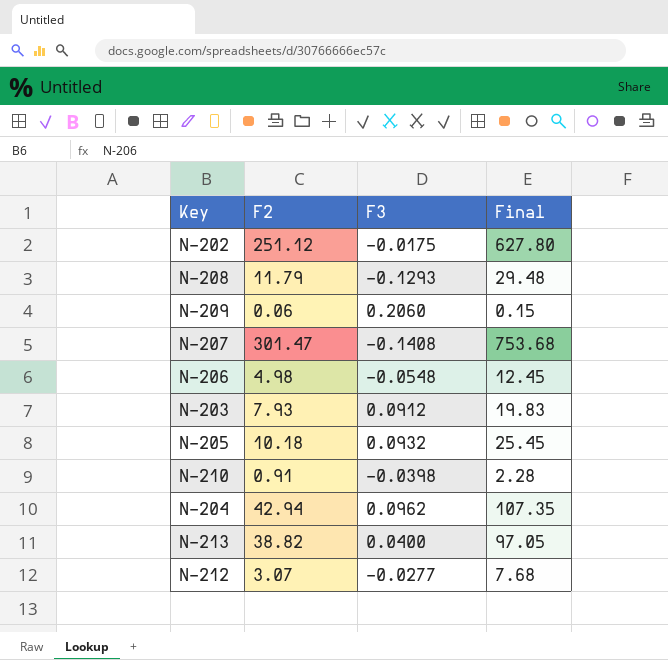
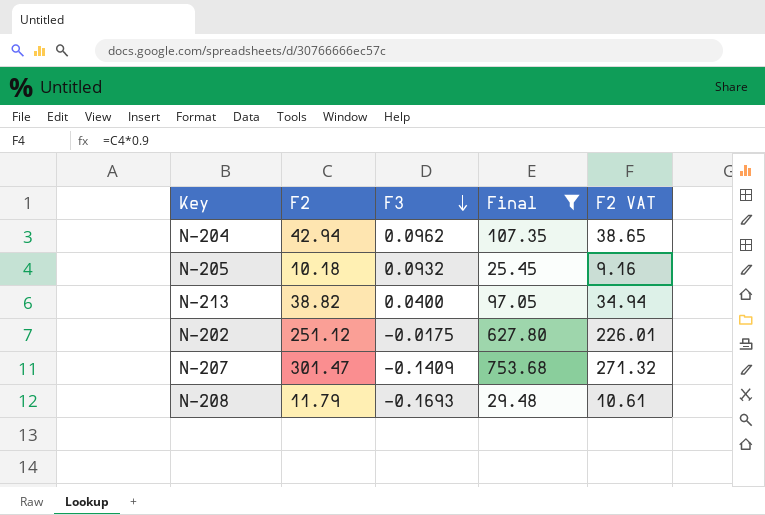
filter: none -> Final >= 25.45
row order: none -> F3 descending
column F2 VAT | formula: none -> [F2] * 0.9
N-207 | F3: -0.1408 -> -0.1409
N-208 | F3: -0.1293 -> -0.1693

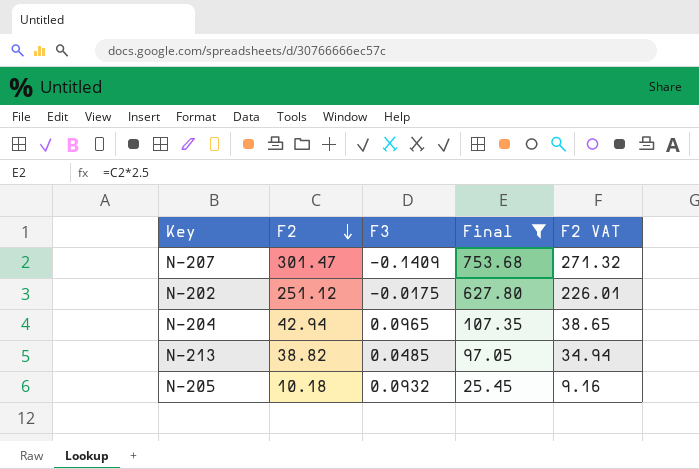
row order: F3 descending -> F2 descending
row N-208: 11.79 | -0.1693 | 29.48 | 10.61 -> none
N-204 | F3: 0.0962 -> 0.0965
N-213 | F3: 0.0400 -> 0.0485

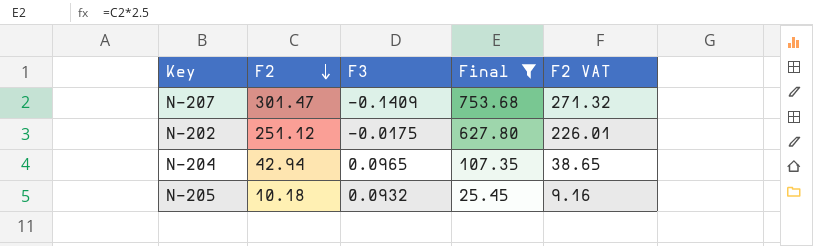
row N-213: 38.82 | 0.0485 | 97.05 | 34.94 -> none

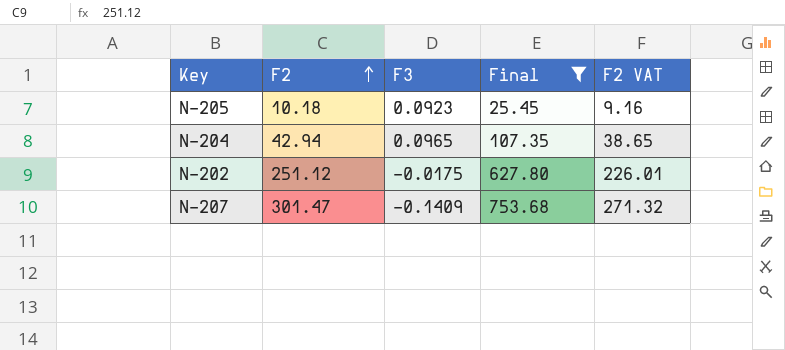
row order: F2 descending -> F2 ascending
N-205 | F3: 0.0932 -> 0.0923

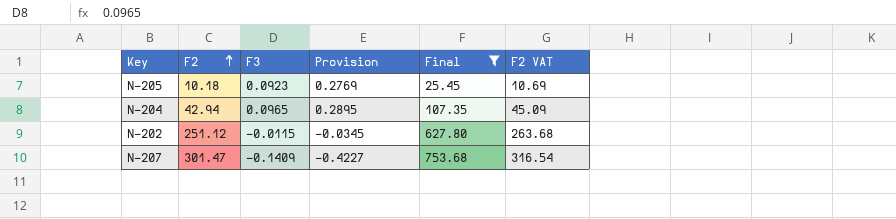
column Provision | formula: none -> [F3] * 3
column F2 VAT | formula: [F2] * 0.9 -> [F2] * 1.05
N-202 | F3: -0.0175 -> -0.0115

